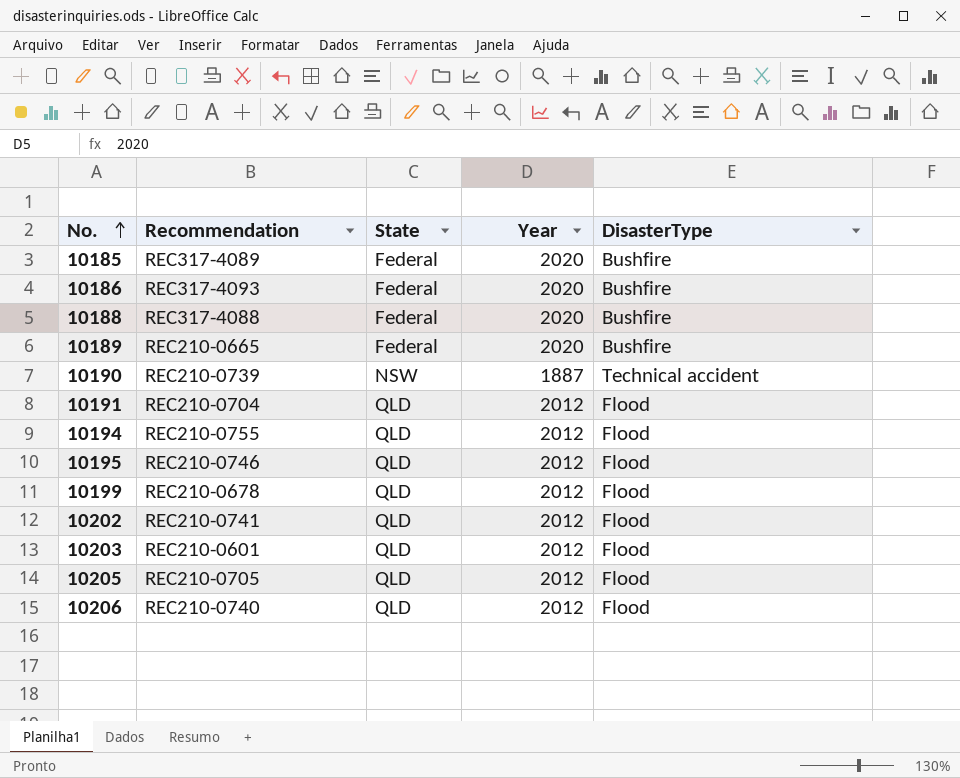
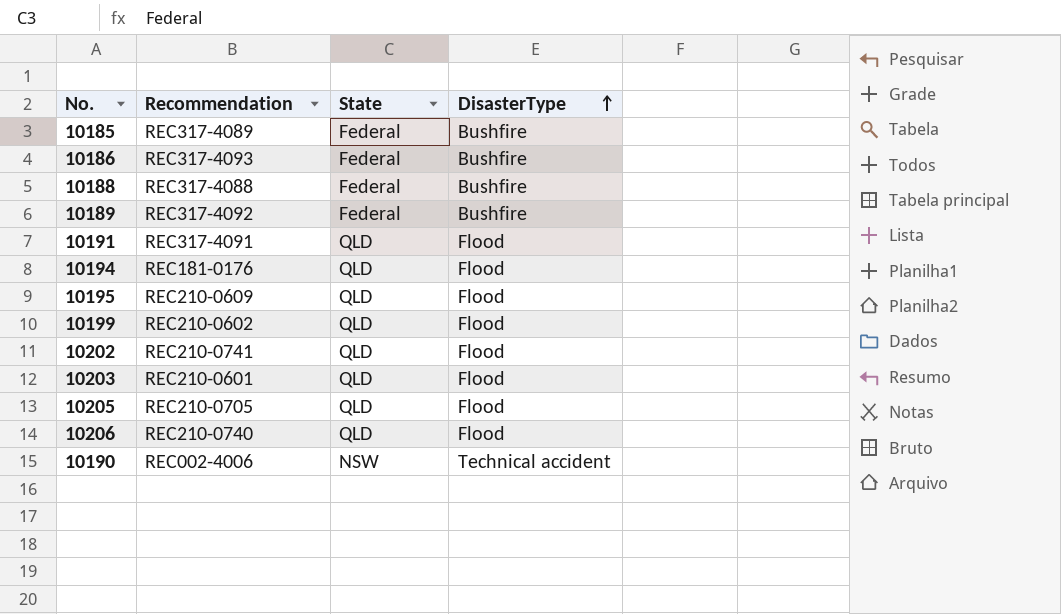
row order: No. ascending -> DisasterType ascending
column Year | position: 4 -> none
10189 | Recommendation: REC210-0665 -> REC317-4092
10191 | Recommendation: REC210-0704 -> REC317-4091
10194 | Recommendation: REC210-0755 -> REC181-0176
10195 | Recommendation: REC210-0746 -> REC210-0609
10199 | Recommendation: REC210-0678 -> REC210-0602
10190 | Recommendation: REC210-0739 -> REC002-4006

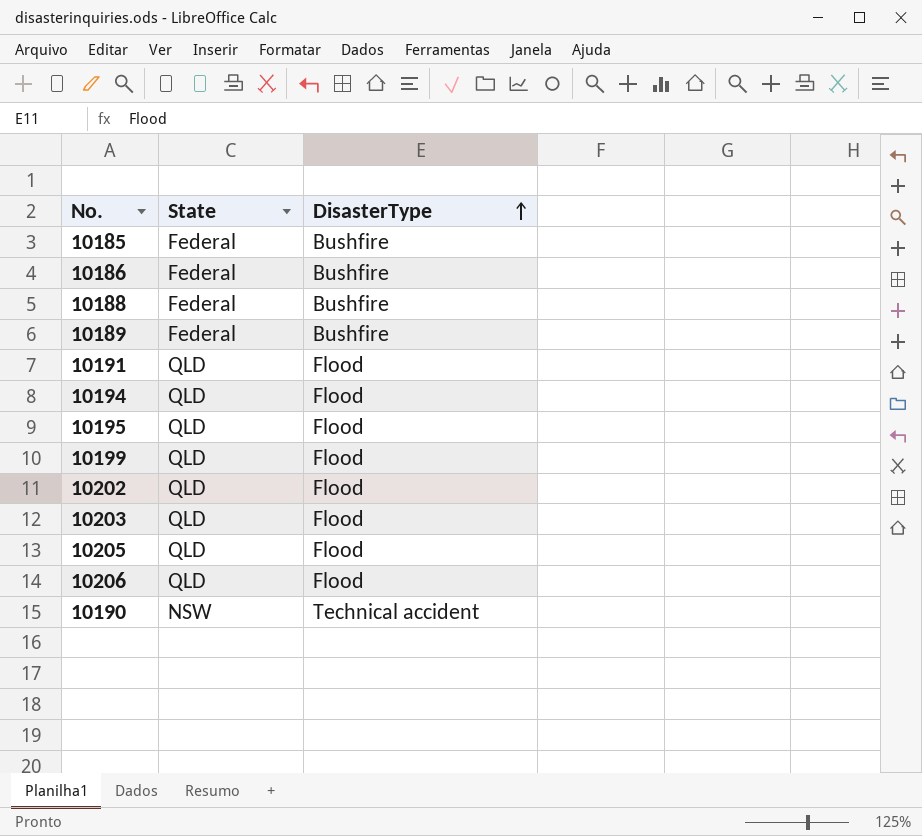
column Recommendation | position: 2 -> none

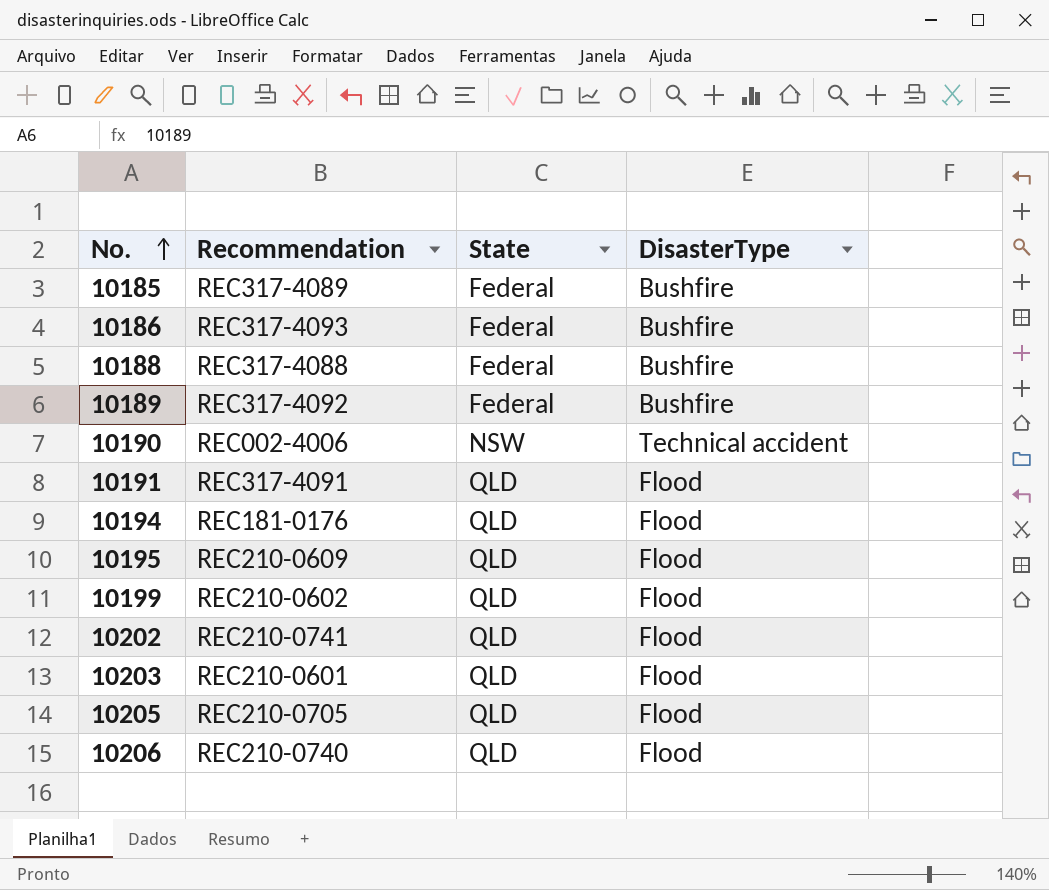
row order: DisasterType ascending -> No. ascending
column Recommendation | position: none -> 2

